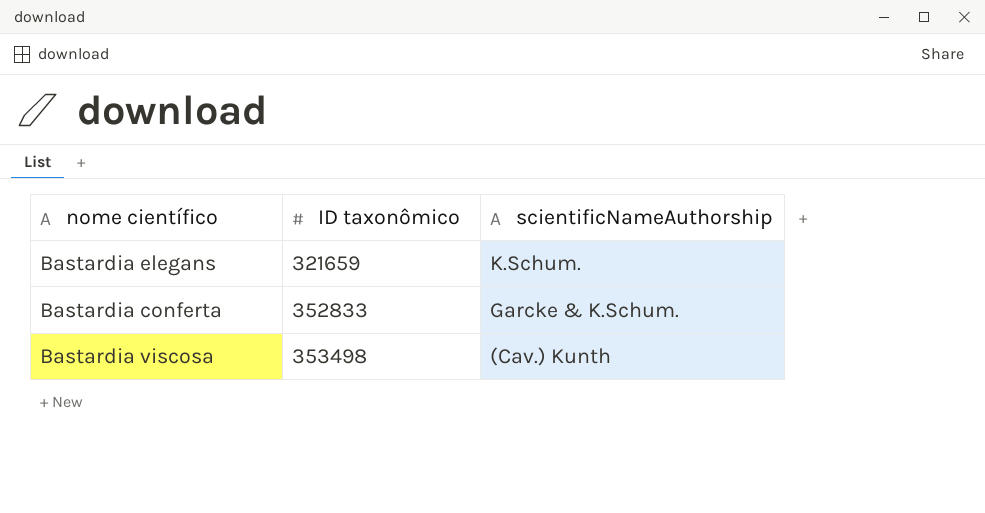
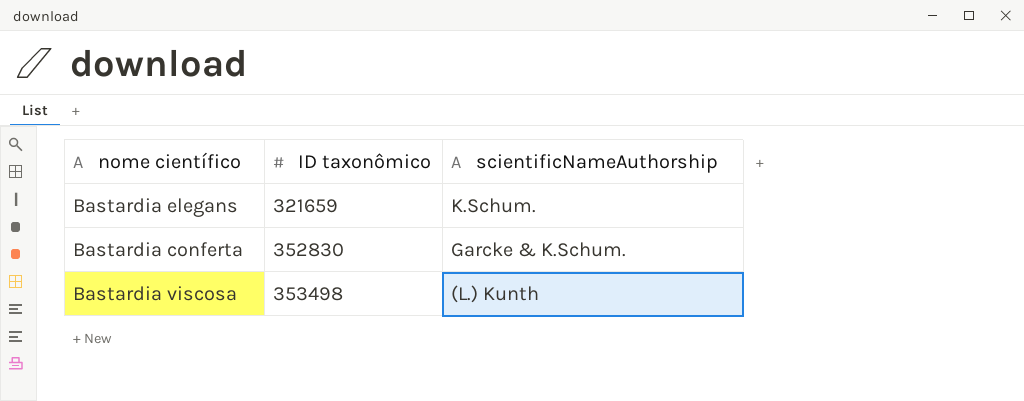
Bastardia conferta | ID taxonômico: 352833 -> 352830
Bastardia viscosa | scientificNameAuthorship: (Cav.) Kunth -> (L.) Kunth

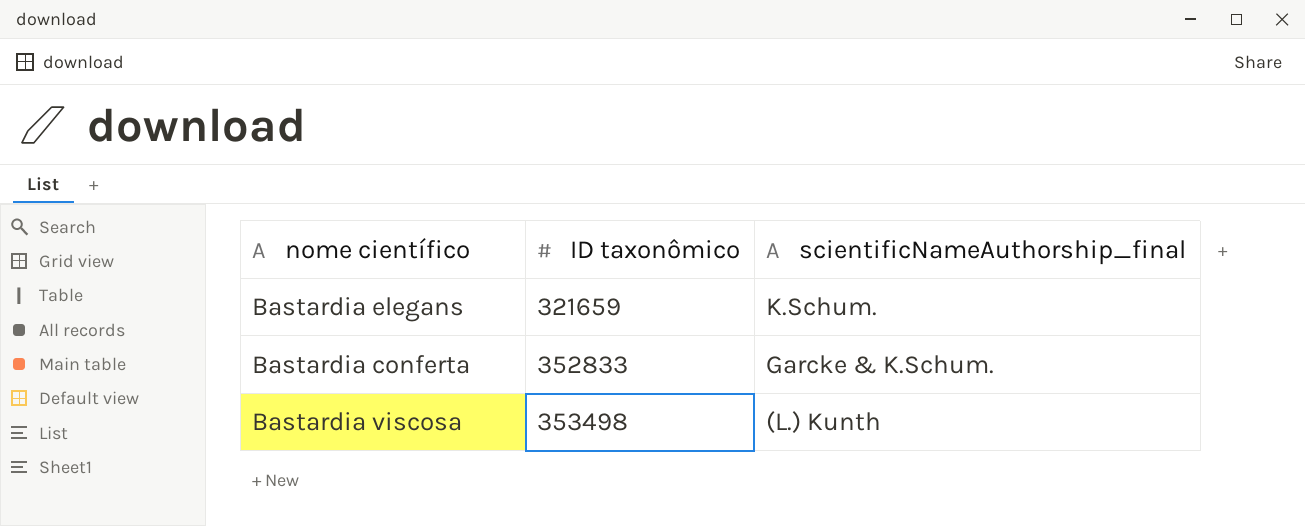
column name: scientificNameAuthorship -> scientificNameAuthorship_final
Bastardia conferta | ID taxonômico: 352830 -> 352833

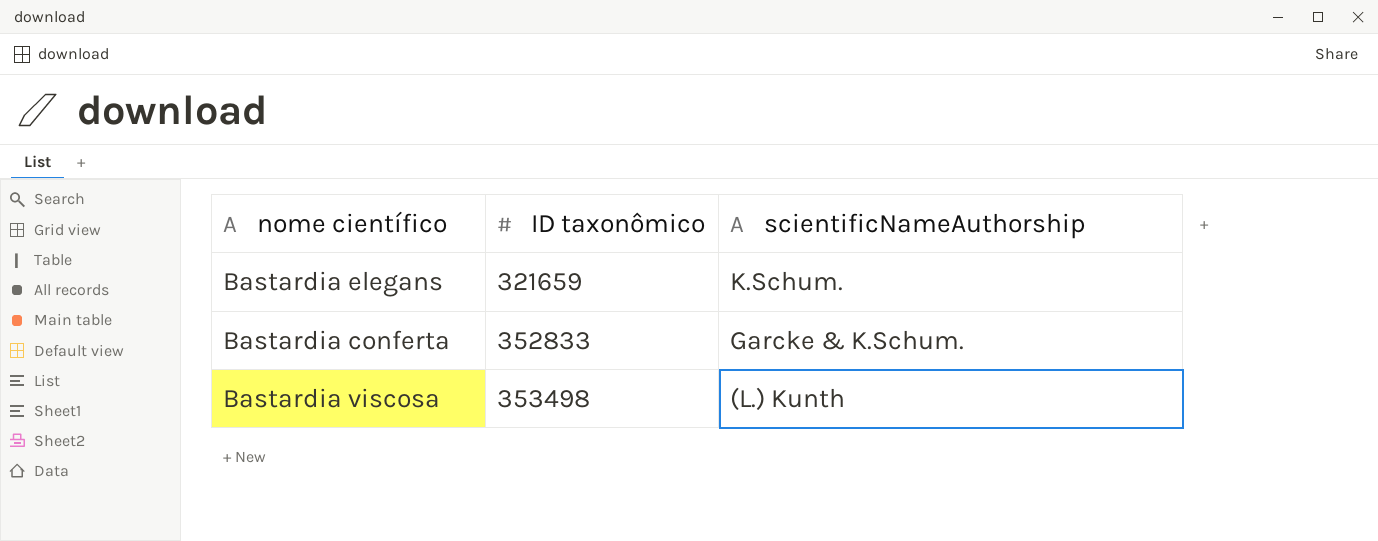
column name: scientificNameAuthorship_final -> scientificNameAuthorship

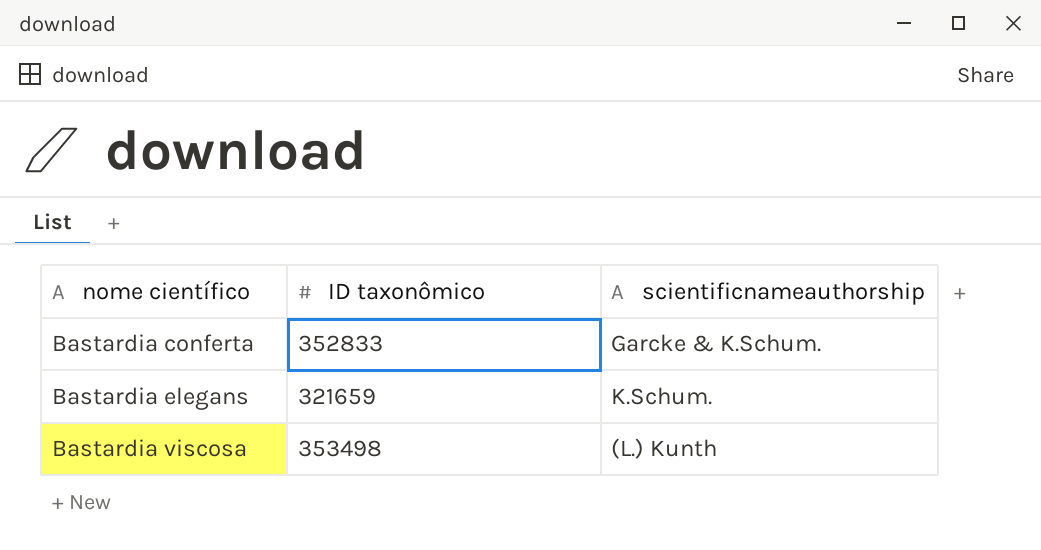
row order: ID taxonômico ascending -> nome científico ascending
column name: scientificNameAuthorship -> scientificnameauthorship

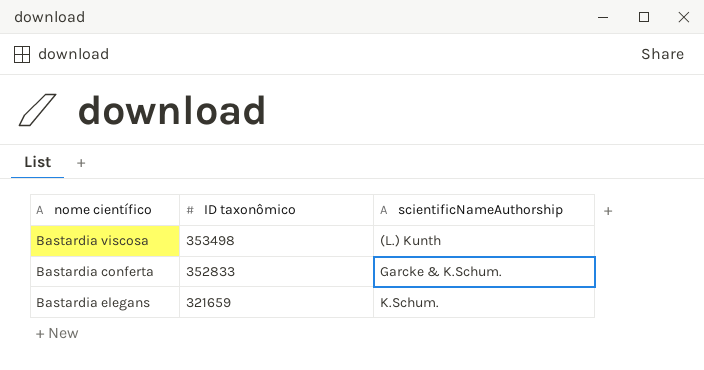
row order: nome científico ascending -> ID taxonômico descending
column name: scientificnameauthorship -> scientificNameAuthorship

